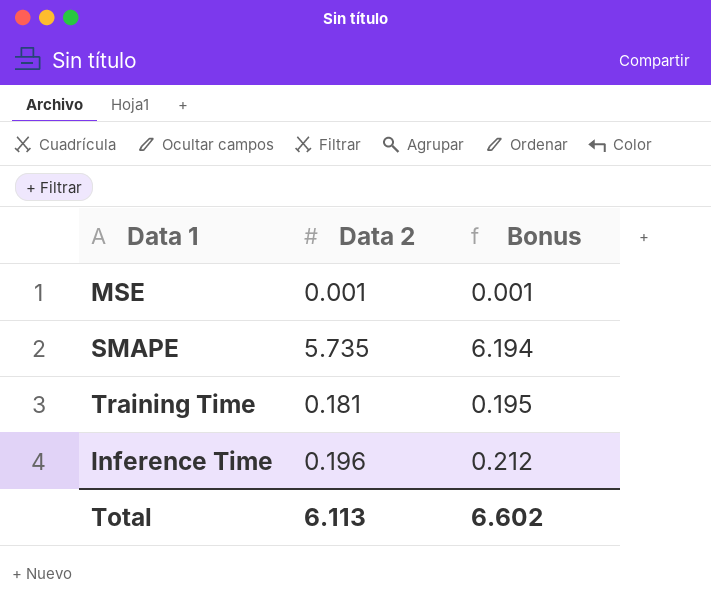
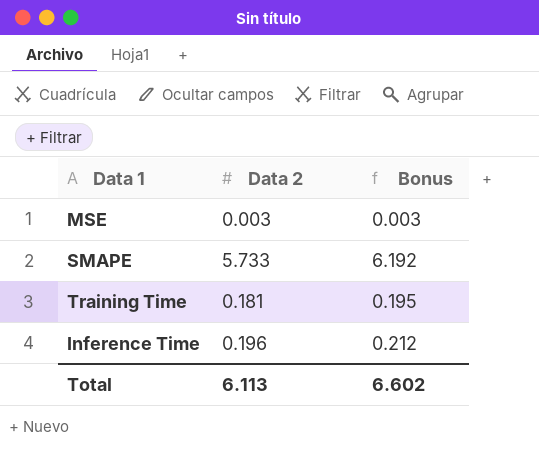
MSE | Data 2: 0.001 -> 0.003
MSE | Bonus: 0.001 -> 0.003
SMAPE | Data 2: 5.735 -> 5.733
SMAPE | Bonus: 6.194 -> 6.192

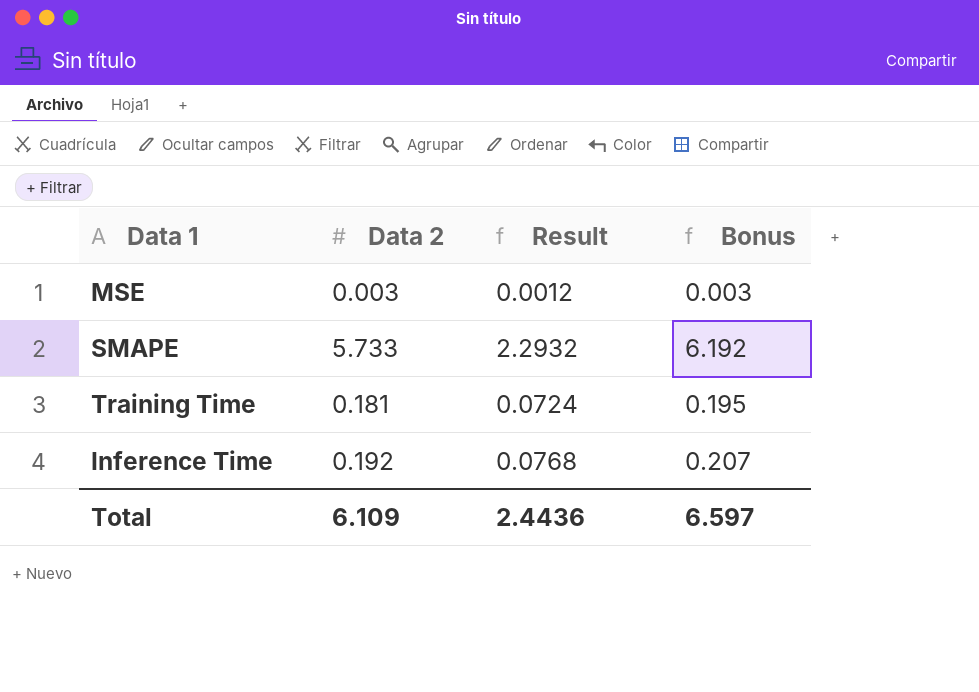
column Result | formula: none -> [Data 2] * 0.4
Inference Time | Data 2: 0.196 -> 0.192
Inference Time | Bonus: 0.212 -> 0.207
Total | Data 2: 6.113 -> 6.109
Total | Bonus: 6.602 -> 6.597

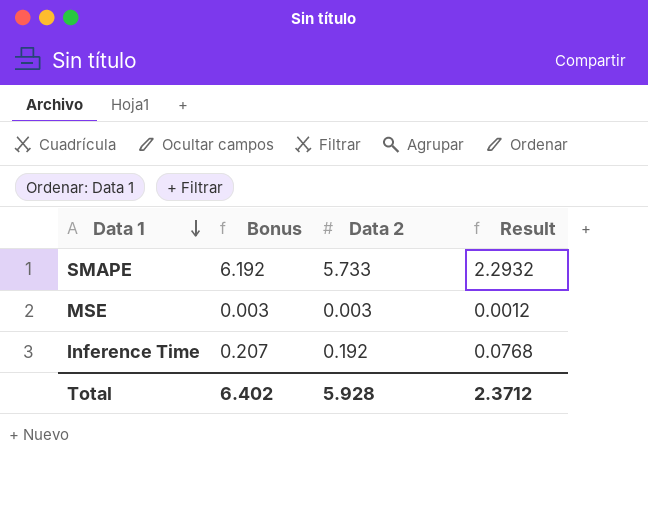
row order: none -> Data 1 descending
column Bonus | position: 4 -> 2
row Training Time: 0.181 | 0.0724 | 0.195 -> none
Total | Bonus: 6.597 -> 6.402
Total | Data 2: 6.109 -> 5.928
Total | Result: 2.4436 -> 2.3712

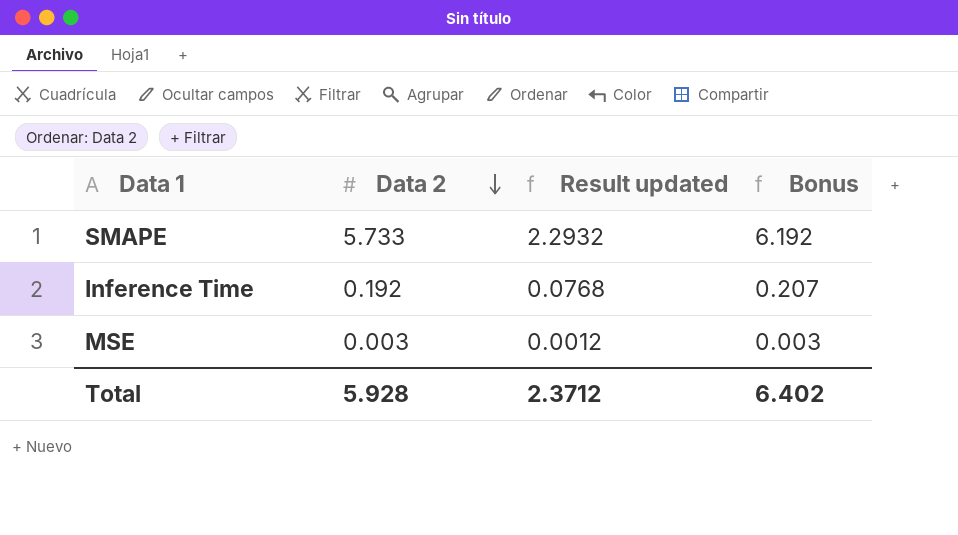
row order: Data 1 descending -> Data 2 descending
column name: Result -> Result updated
column Bonus | position: 2 -> 4

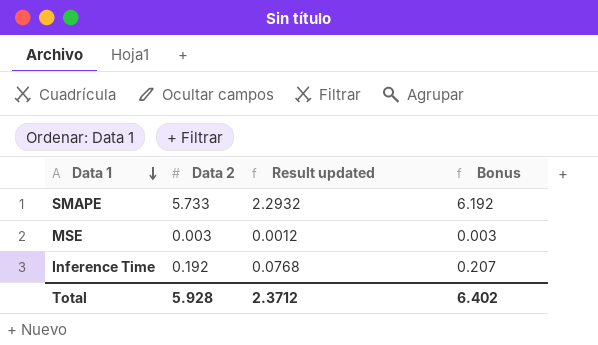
row order: Data 2 descending -> Data 1 descending

